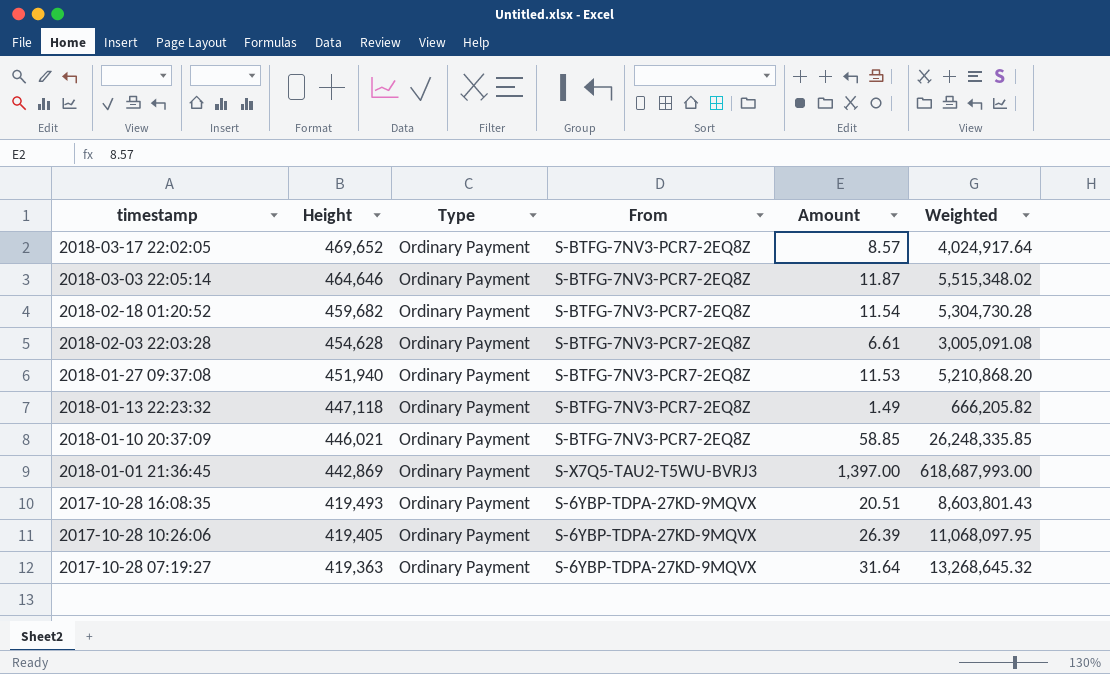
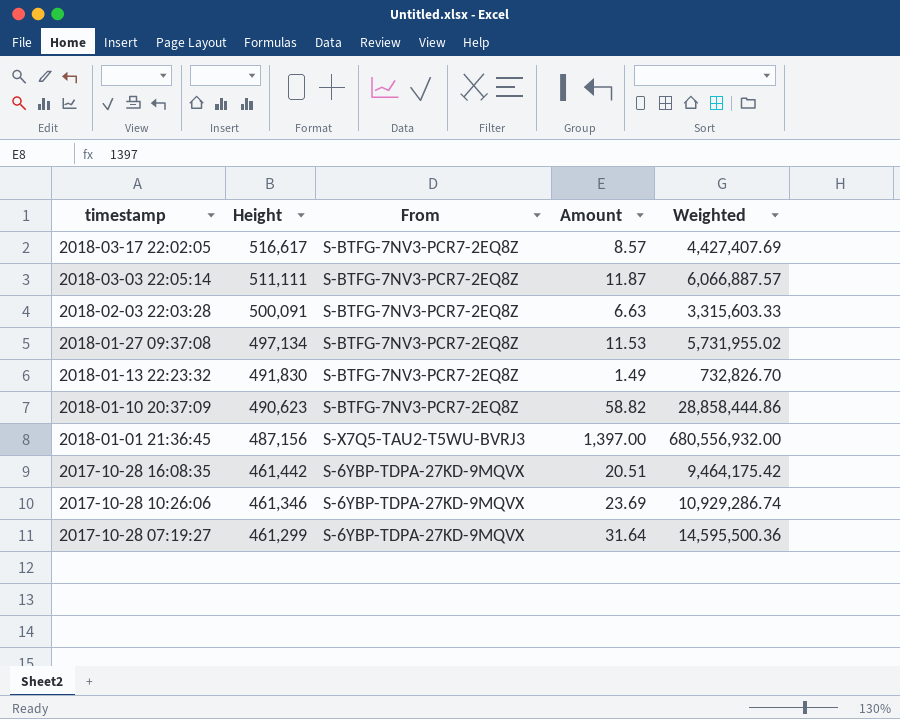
column Type | position: 3 -> none
row 2018-02-18 01:20:52: 459,682 | Ordinary Payment | S-BTFG-7NV3-PCR7-2EQ8Z | 11.54 | 5,304,730.28 -> none
2018-03-17 22:02:05 | Height: 469,652 -> 516,617
2018-03-17 22:02:05 | Weighted: 4,024,917.64 -> 4,427,407.69
2018-03-03 22:05:14 | Height: 464,646 -> 511,111
2018-03-03 22:05:14 | Weighted: 5,515,348.02 -> 6,066,887.57
2018-02-03 22:03:28 | Height: 454,628 -> 500,091
2018-02-03 22:03:28 | Amount: 6.61 -> 6.63
2018-02-03 22:03:28 | Weighted: 3,005,091.08 -> 3,315,603.33
2018-01-27 09:37:08 | Height: 451,940 -> 497,134
2018-01-27 09:37:08 | Weighted: 5,210,868.20 -> 5,731,955.02
2018-01-13 22:23:32 | Height: 447,118 -> 491,830
2018-01-13 22:23:32 | Weighted: 666,205.82 -> 732,826.70
2018-01-10 20:37:09 | Height: 446,021 -> 490,623
2018-01-10 20:37:09 | Amount: 58.85 -> 58.82
2018-01-10 20:37:09 | Weighted: 26,248,335.85 -> 28,858,444.86
2018-01-01 21:36:45 | Height: 442,869 -> 487,156
2018-01-01 21:36:45 | Weighted: 618,687,993.00 -> 680,556,932.00
2017-10-28 16:08:35 | Height: 419,493 -> 461,442
2017-10-28 16:08:35 | Weighted: 8,603,801.43 -> 9,464,175.42
2017-10-28 10:26:06 | Height: 419,405 -> 461,346
2017-10-28 10:26:06 | Amount: 26.39 -> 23.69
2017-10-28 10:26:06 | Weighted: 11,068,097.95 -> 10,929,286.74
2017-10-28 07:19:27 | Height: 419,363 -> 461,299
2017-10-28 07:19:27 | Weighted: 13,268,645.32 -> 14,595,500.36

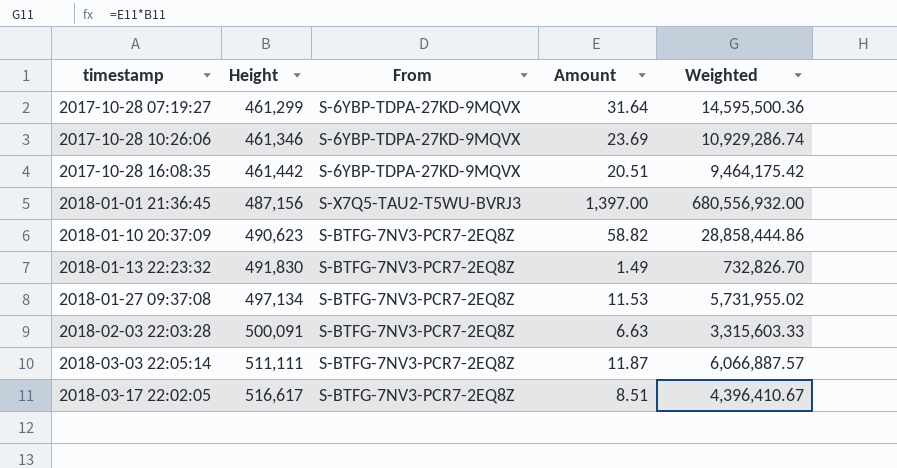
row order: timestamp descending -> timestamp ascending
2018-03-17 22:02:05 | Amount: 8.57 -> 8.51
2018-03-17 22:02:05 | Weighted: 4,427,407.69 -> 4,396,410.67

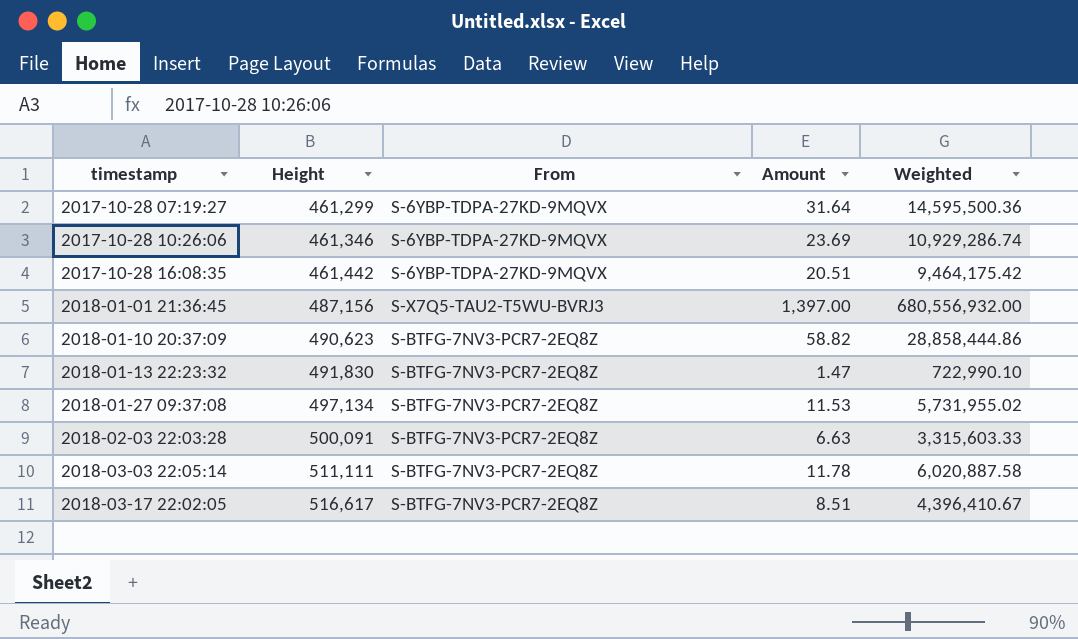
2018-01-13 22:23:32 | Amount: 1.49 -> 1.47
2018-01-13 22:23:32 | Weighted: 732,826.70 -> 722,990.10
2018-03-03 22:05:14 | Amount: 11.87 -> 11.78
2018-03-03 22:05:14 | Weighted: 6,066,887.57 -> 6,020,887.58

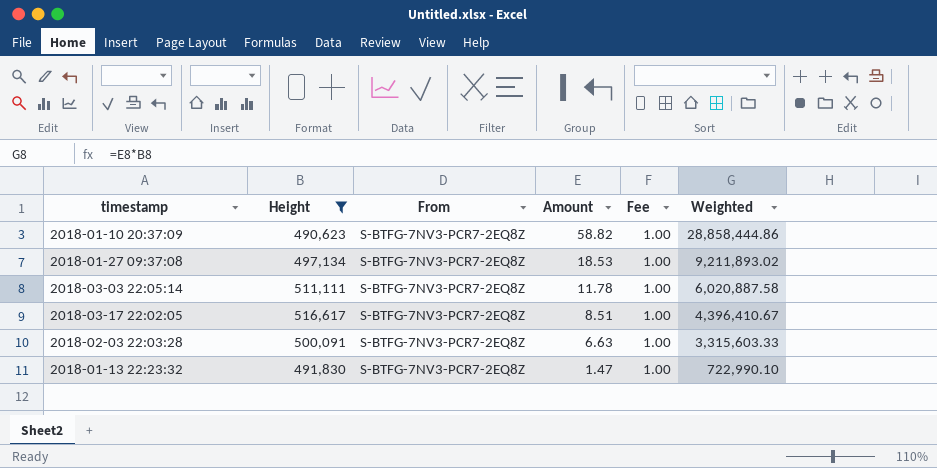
filter: none -> Height >= 490,623
row order: timestamp ascending -> Amount descending
column Fee | position: none -> 5
2018-01-27 09:37:08 | Amount: 11.53 -> 18.53
2018-01-27 09:37:08 | Weighted: 5,731,955.02 -> 9,211,893.02

